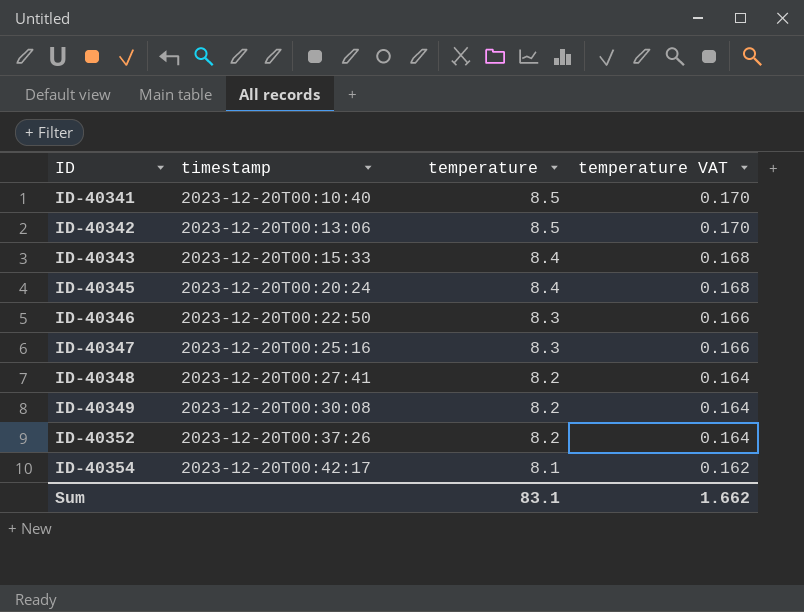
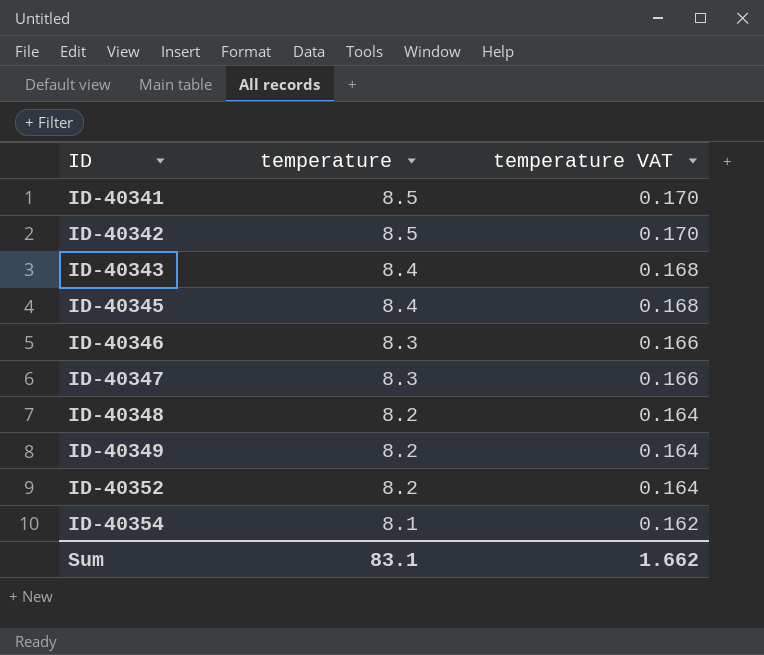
column timestamp | position: 2 -> none

